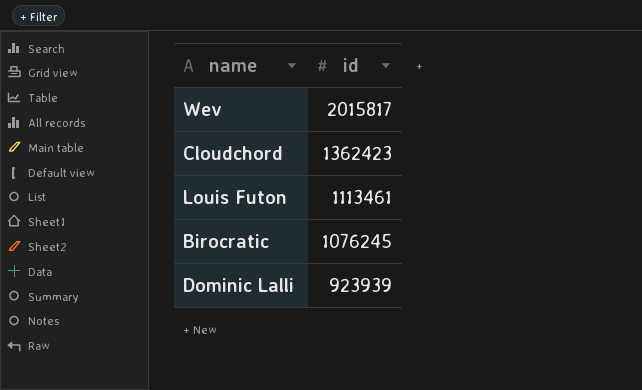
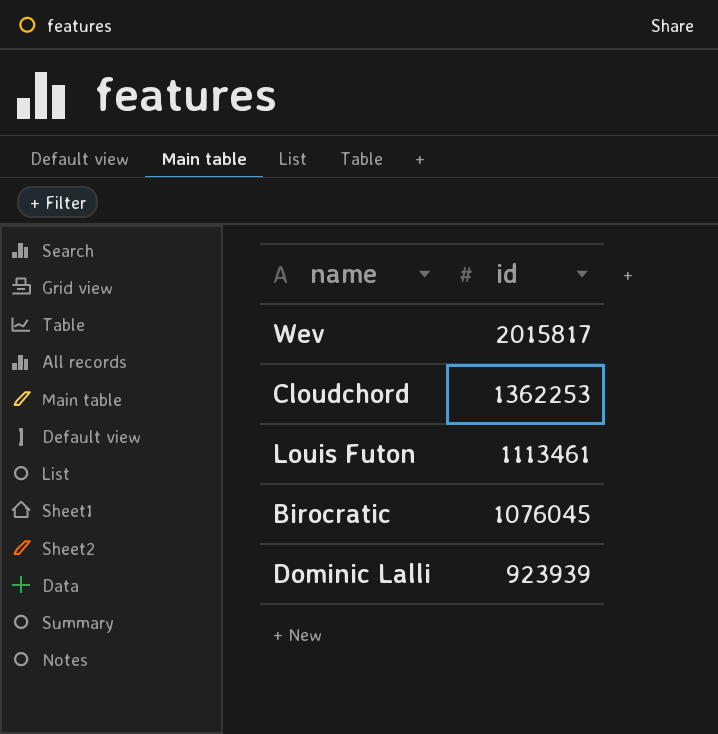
Cloudchord | id: 1362423 -> 1362253
Birocratic | id: 1076245 -> 1076045

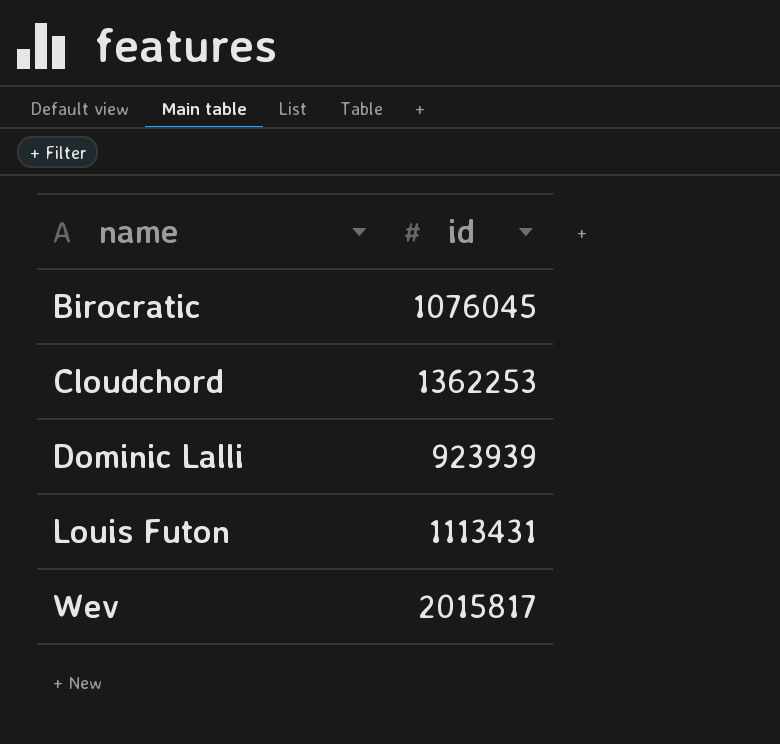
row order: id descending -> name ascending
Louis Futon | id: 1113461 -> 1113431

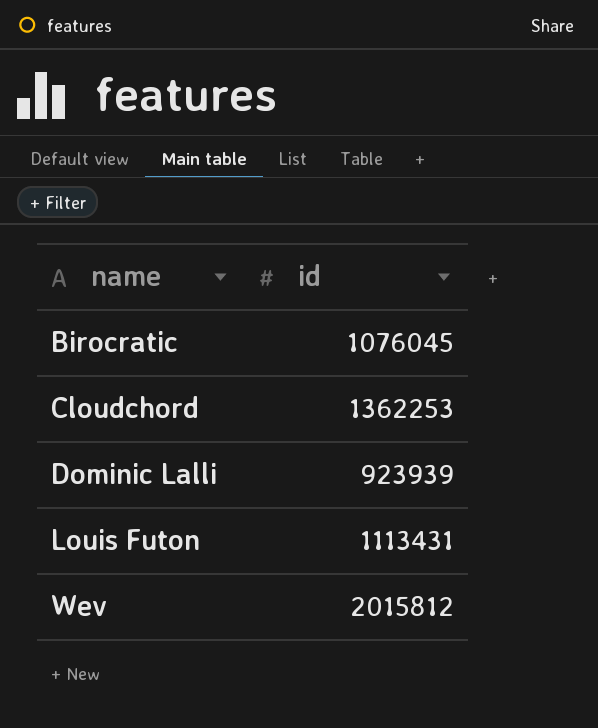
Wev | id: 2015817 -> 2015812

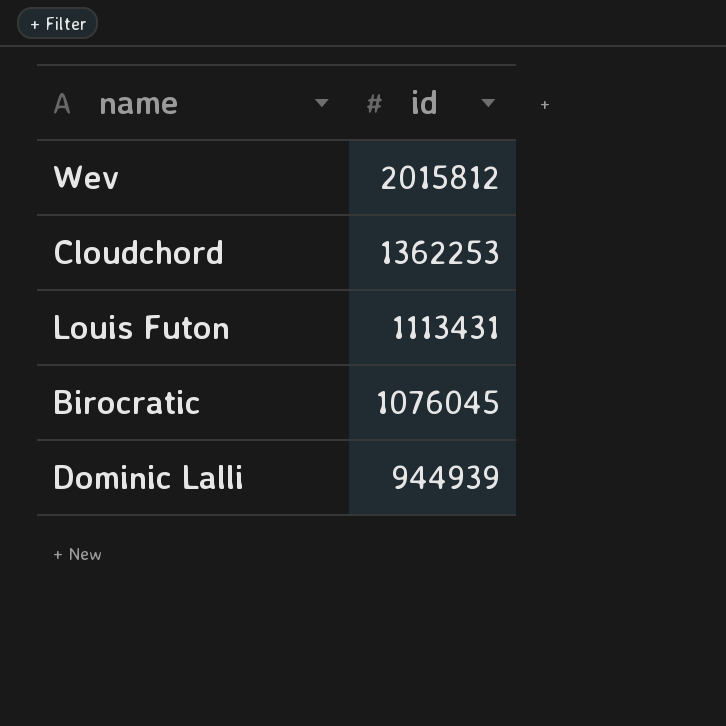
row order: name ascending -> id descending
Dominic Lalli | id: 923939 -> 944939

